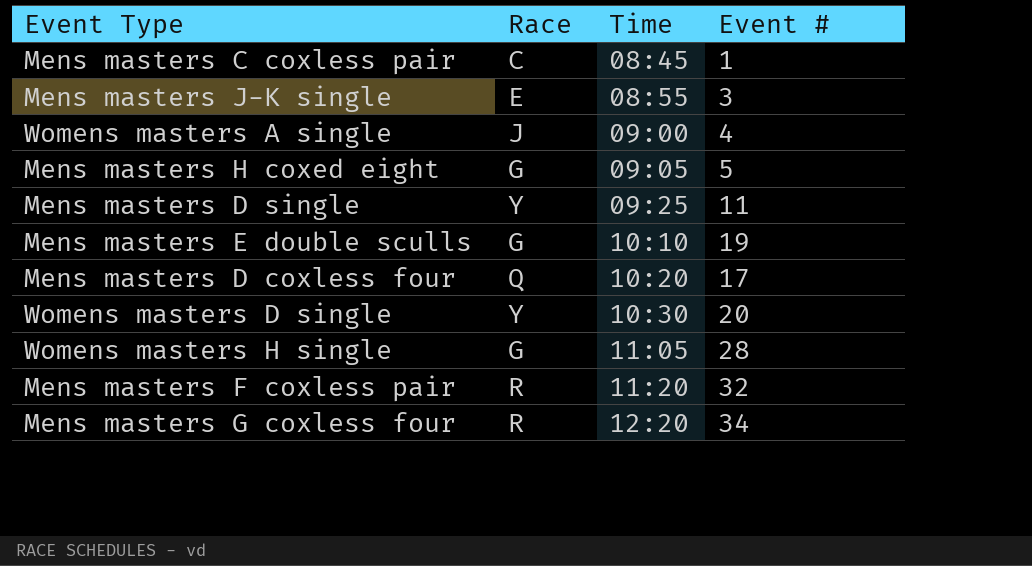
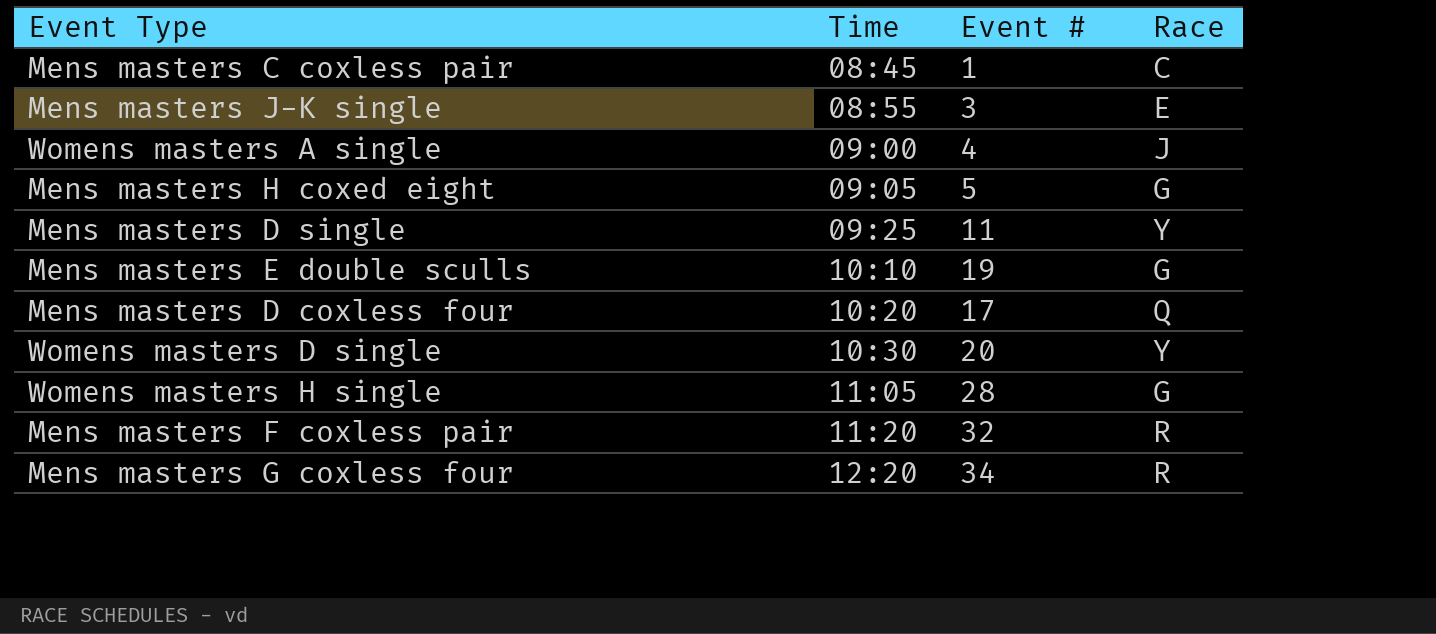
column Race | position: 2 -> 4

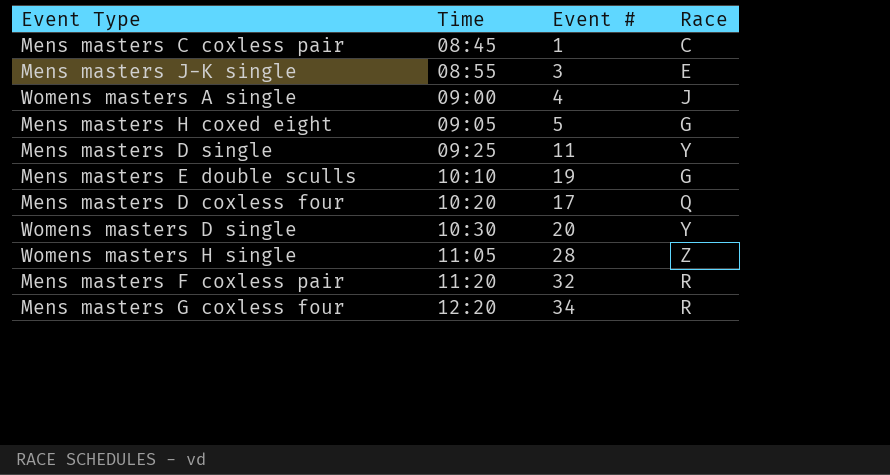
Womens masters H single | Race: G -> Z

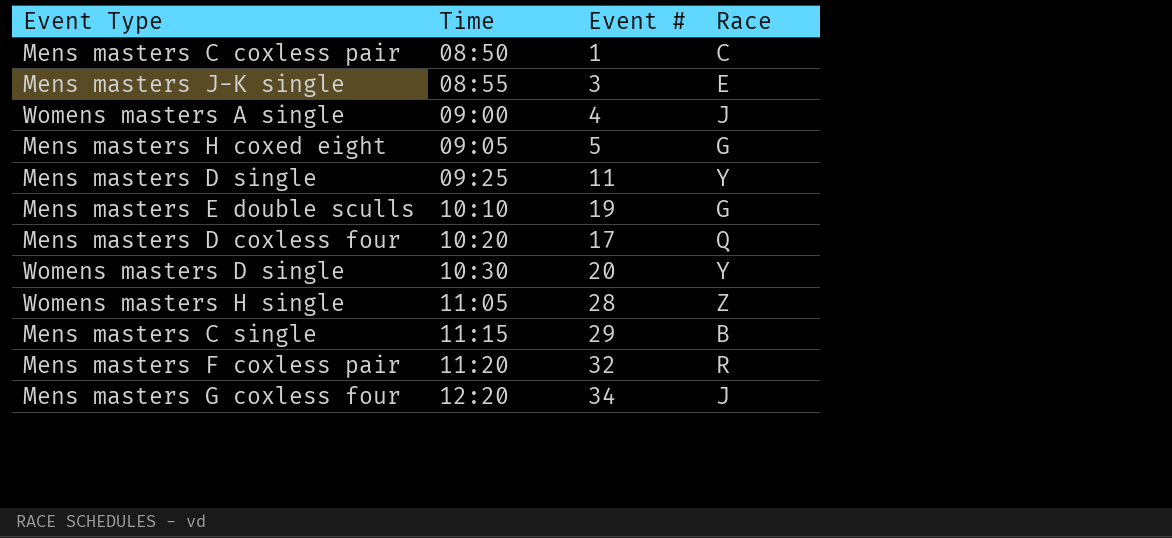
Mens masters C coxless pair | Time: 08:45 -> 08:50
row Mens masters C single: none -> 11:15 | 29 | B
Mens masters G coxless four | Race: R -> J

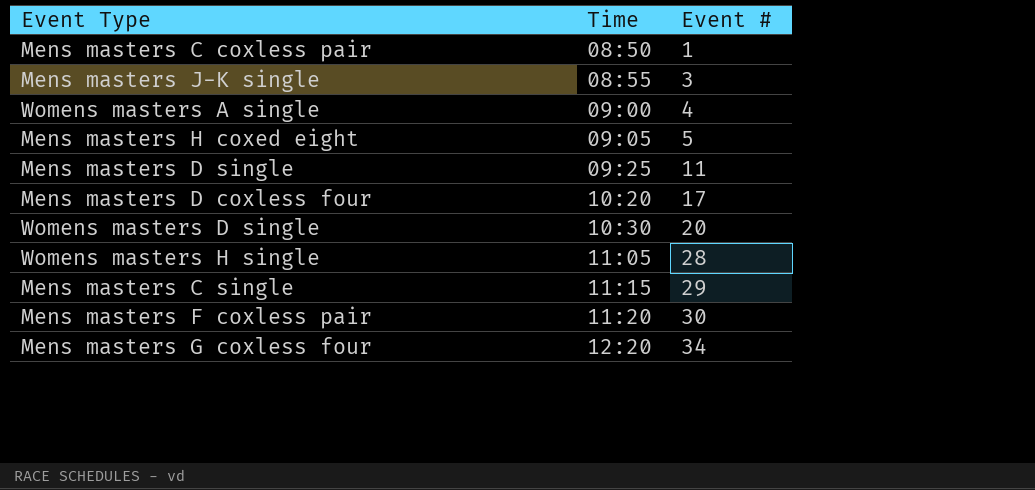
column Race | position: 4 -> none
row Mens masters E double sculls: 10:10 | 19 | G -> none
Mens masters F coxless pair | Event #: 32 -> 30

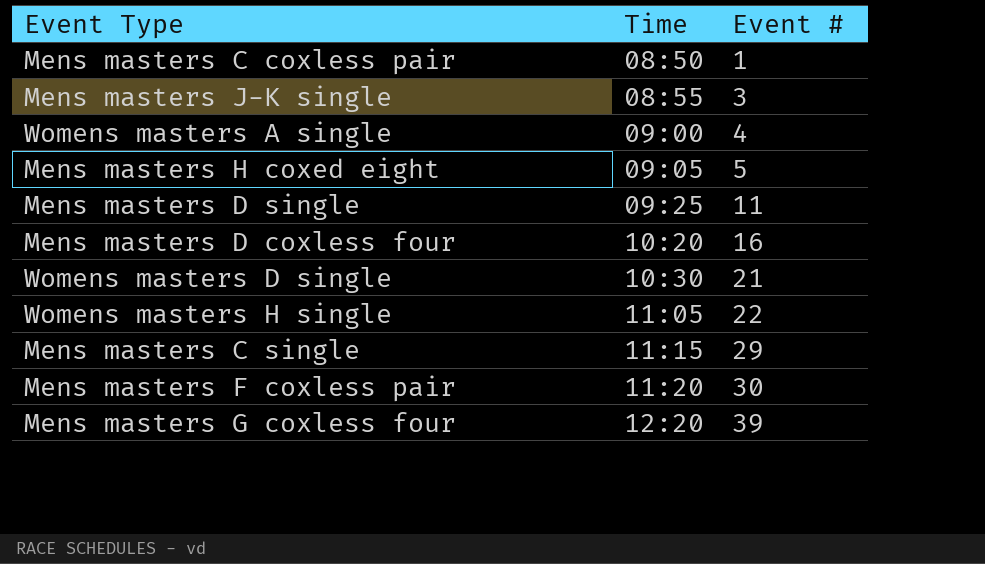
Mens masters D coxless four | Event #: 17 -> 16
Womens masters D single | Event #: 20 -> 21
Womens masters H single | Event #: 28 -> 22
Mens masters G coxless four | Event #: 34 -> 39

